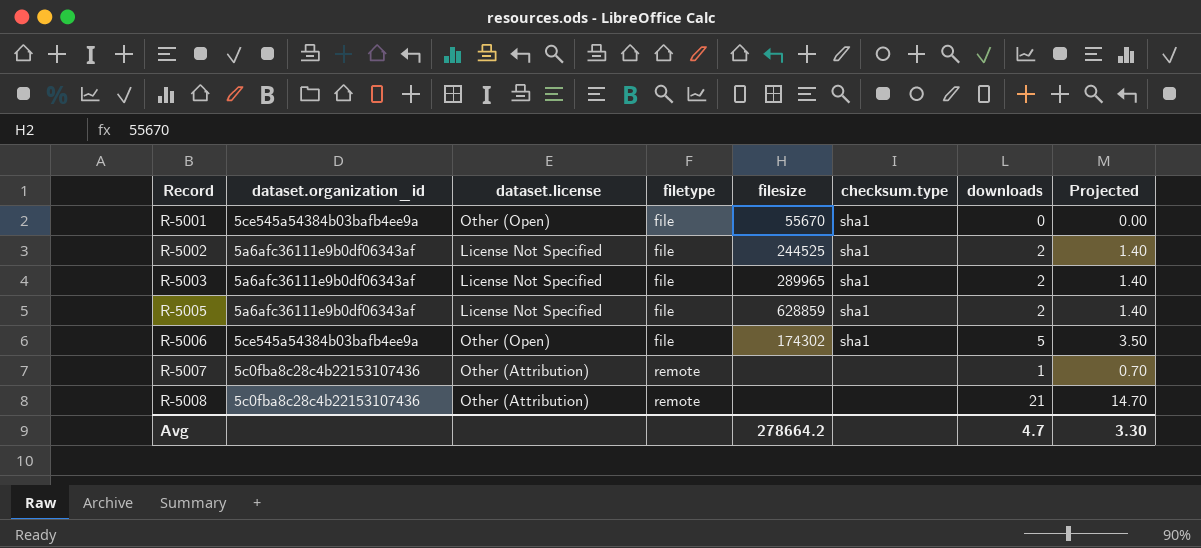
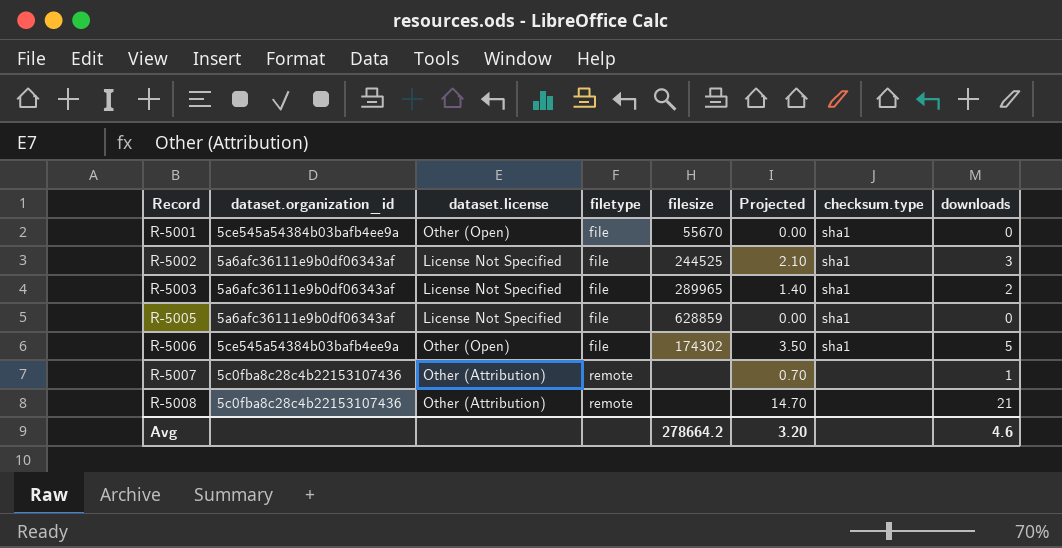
column Projected | position: 8 -> 6
R-5002 | Projected: 1.40 -> 2.10
R-5002 | downloads: 2 -> 3
R-5005 | Projected: 1.40 -> 0.00
R-5005 | downloads: 2 -> 0
Avg | Projected: 3.30 -> 3.20
Avg | downloads: 4.7 -> 4.6

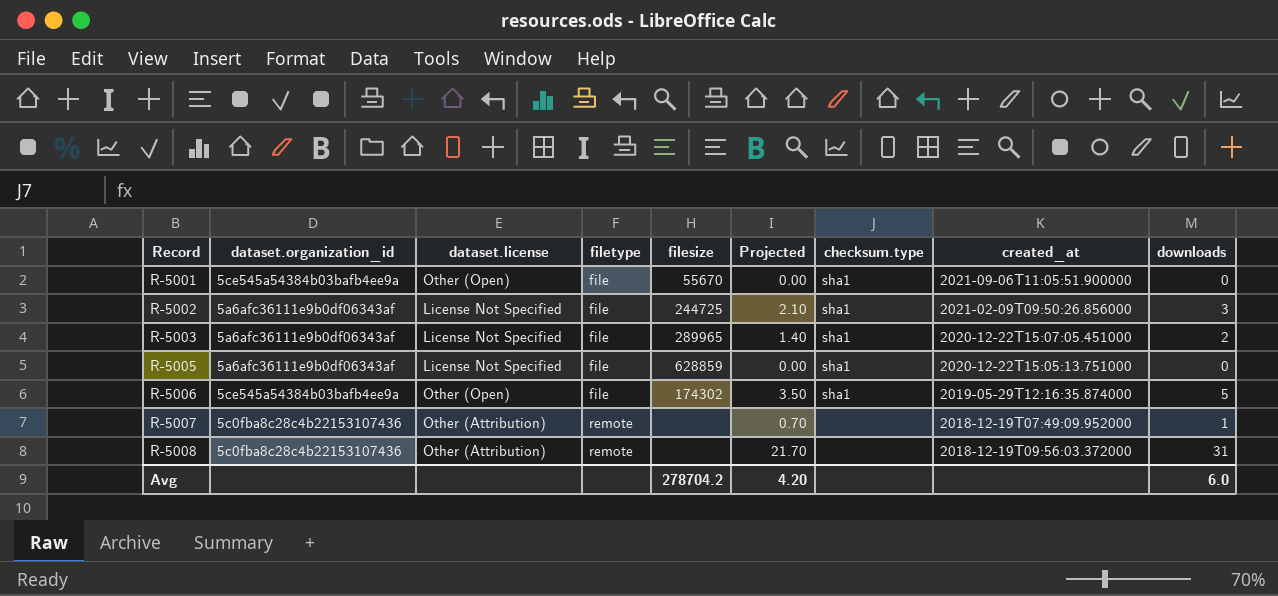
column created_at | position: none -> 8
R-5002 | filesize: 244525 -> 244725
R-5008 | Projected: 14.70 -> 21.70
R-5008 | downloads: 21 -> 31
Avg | filesize: 278664.2 -> 278704.2
Avg | Projected: 3.20 -> 4.20
Avg | downloads: 4.6 -> 6.0

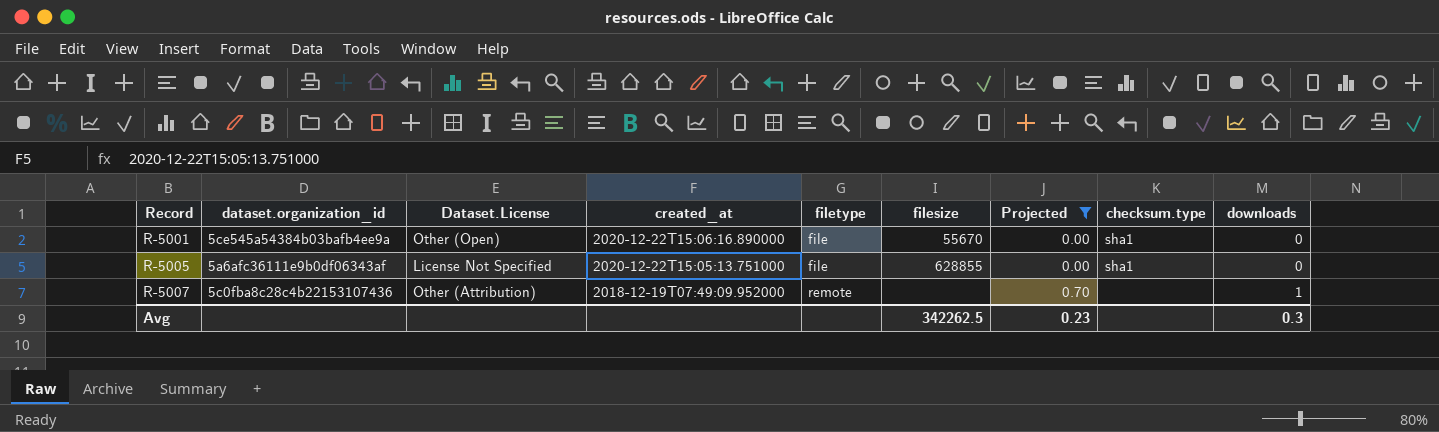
filter: none -> Projected <= 0.70
column name: dataset.license -> Dataset.License
column created_at | position: 8 -> 4
R-5001 | created_at: 2021-09-06T11:05:51.900000 -> 2020-12-22T15:06:16.890000
R-5005 | filesize: 628859 -> 628855
Avg | filesize: 278704.2 -> 342262.5
Avg | Projected: 4.20 -> 0.23
Avg | downloads: 6.0 -> 0.3

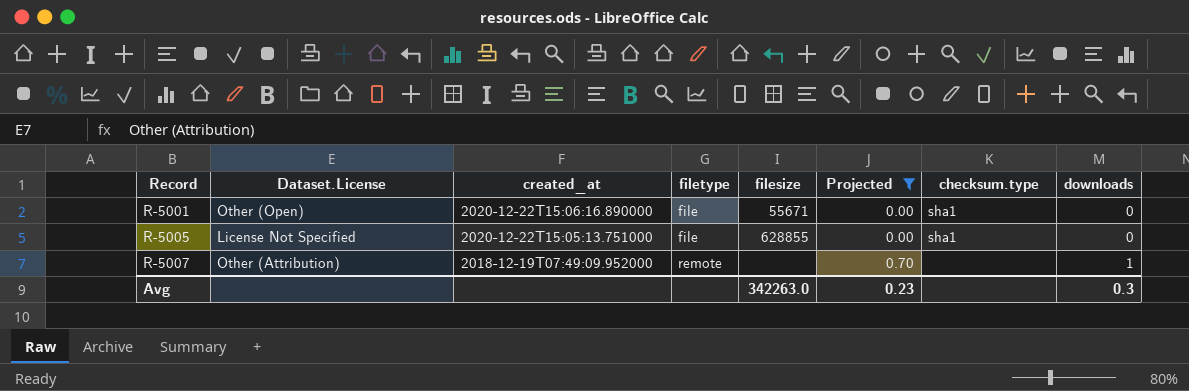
column dataset.organization_id | position: 2 -> none
R-5001 | filesize: 55670 -> 55671
Avg | filesize: 342262.5 -> 342263.0

